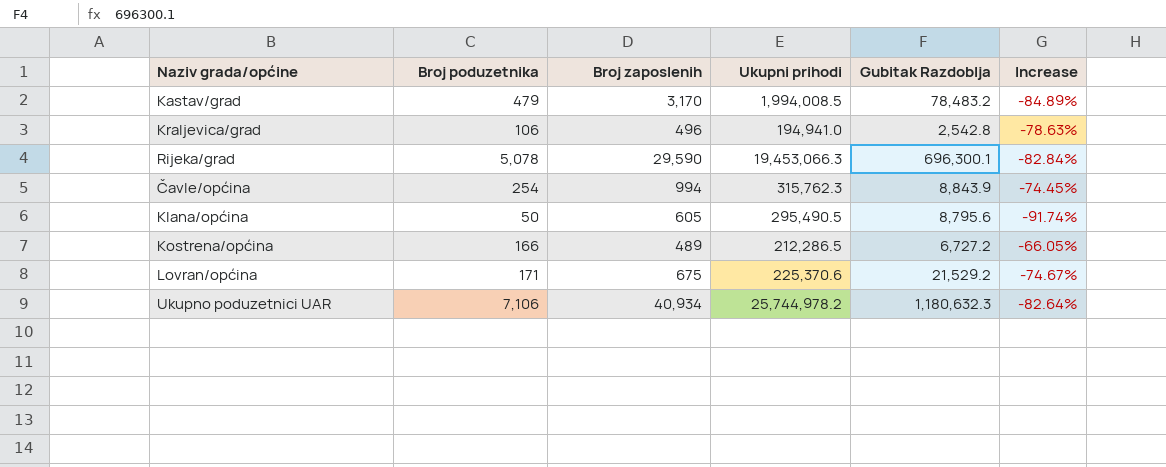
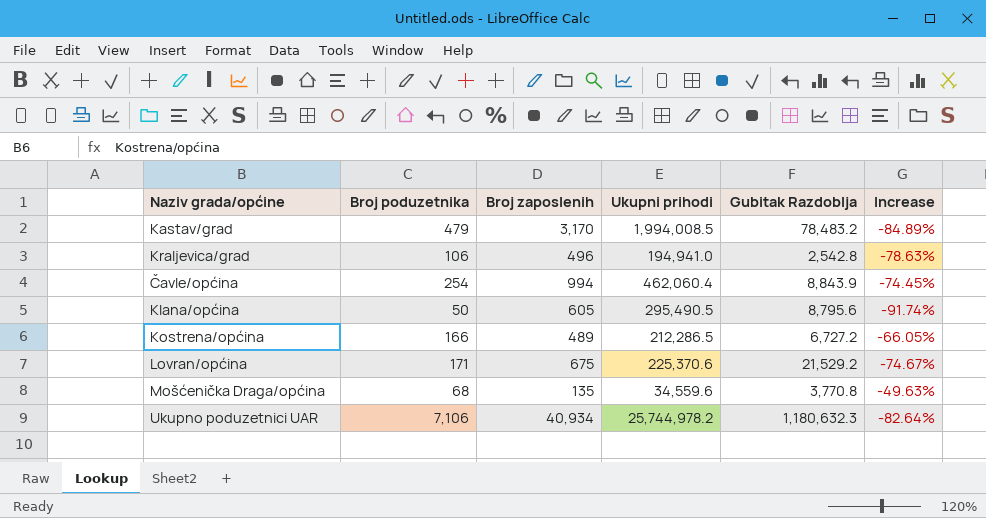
row Rijeka/grad: 5,078 | 29,590 | 19,453,066.3 | 696,300.1 | -82.84% -> none
Čavle/općina | Ukupni prihodi: 315,762.3 -> 462,060.4
row Mošćenička Draga/općina: none -> 68 | 135 | 34,559.6 | 3,770.8 | -49.63%

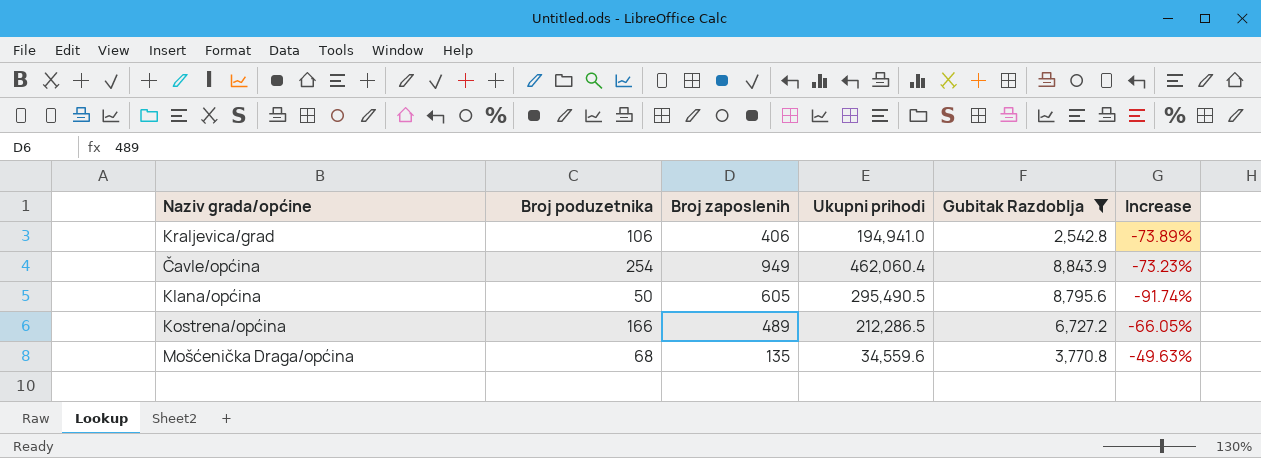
filter: none -> Gubitak Razdoblja <= 8,843.9
Kraljevica/grad | Broj zaposlenih: 496 -> 406
Kraljevica/grad | Increase: -78.63% -> -73.89%
Čavle/općina | Broj zaposlenih: 994 -> 949
Čavle/općina | Increase: -74.45% -> -73.23%

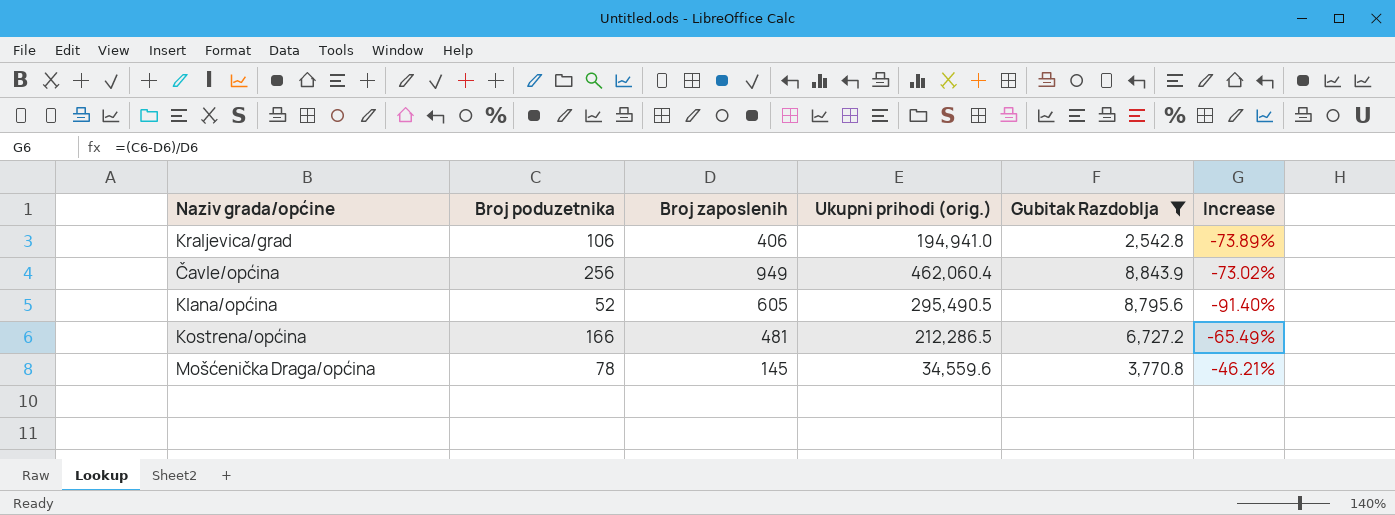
column name: Ukupni prihodi -> Ukupni prihodi (orig.)
Čavle/općina | Broj poduzetnika: 254 -> 256
Čavle/općina | Increase: -73.23% -> -73.02%
Klana/općina | Broj poduzetnika: 50 -> 52
Klana/općina | Increase: -91.74% -> -91.40%
Kostrena/općina | Broj zaposlenih: 489 -> 481
Kostrena/općina | Increase: -66.05% -> -65.49%
Mošćenička Draga/općina | Broj poduzetnika: 68 -> 78
Mošćenička Draga/općina | Broj zaposlenih: 135 -> 145
Mošćenička Draga/općina | Increase: -49.63% -> -46.21%

